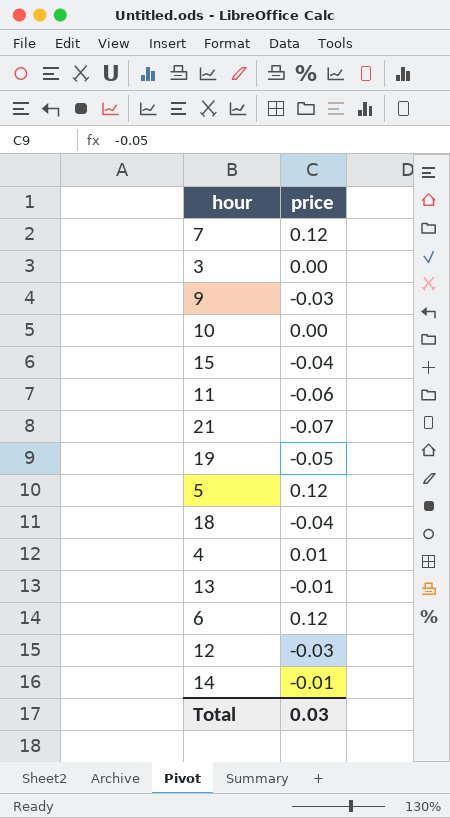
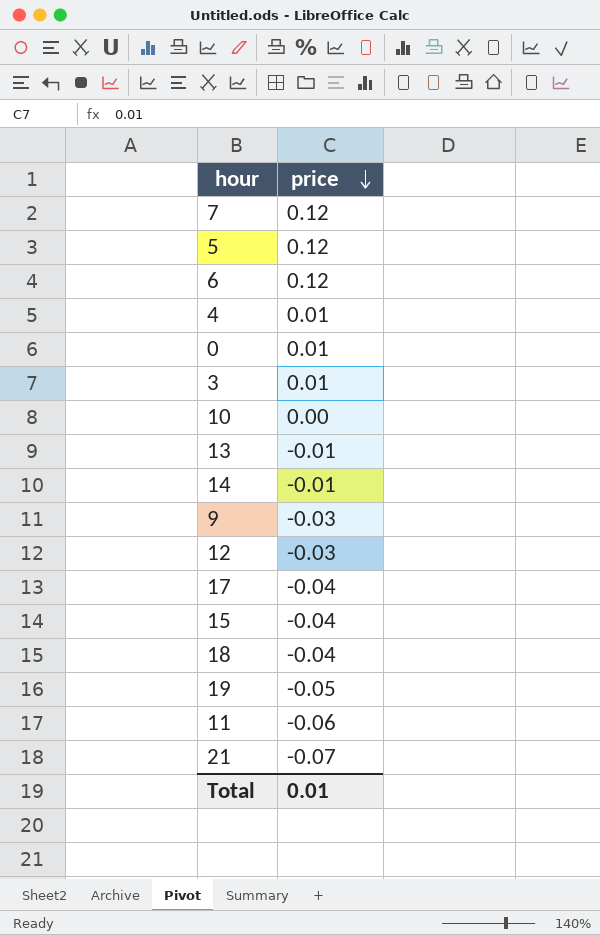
row order: none -> price descending
row 0: none -> 0.01
3 | price: 0.00 -> 0.01
row 17: none -> -0.04
Total | price: 0.03 -> 0.01

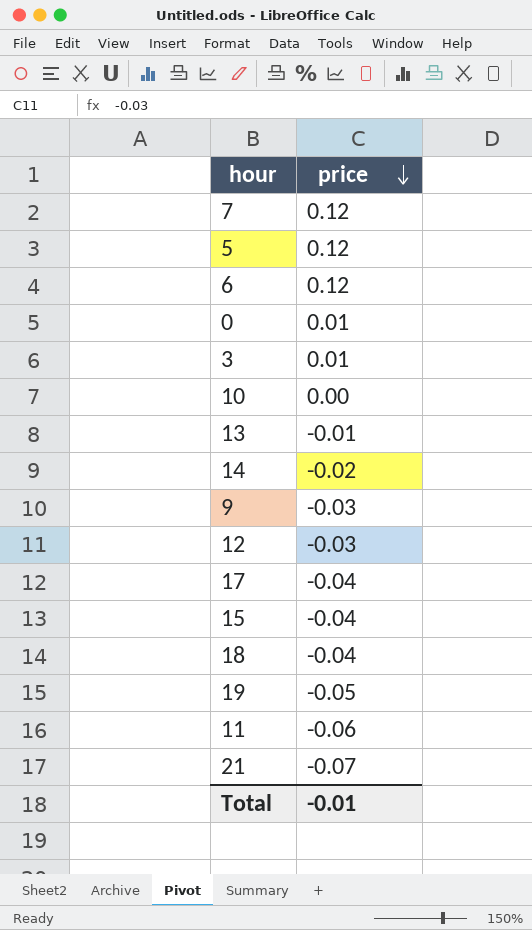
row 4: 0.01 -> none
14 | price: -0.01 -> -0.02
Total | price: 0.01 -> -0.01

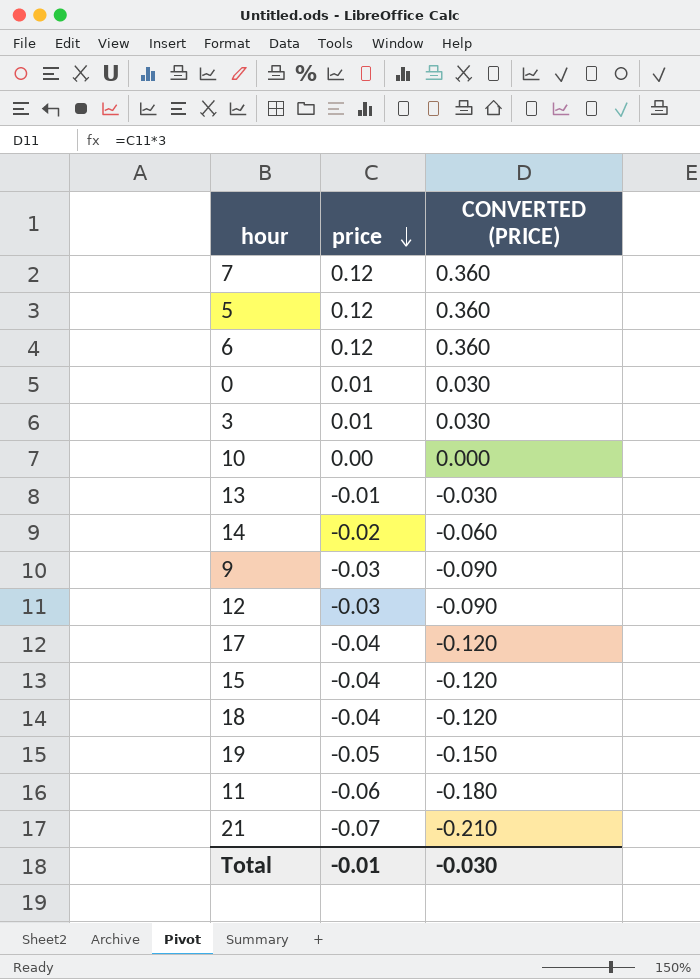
column CONVERTED (PRICE) | formula: none -> [price] * 3

